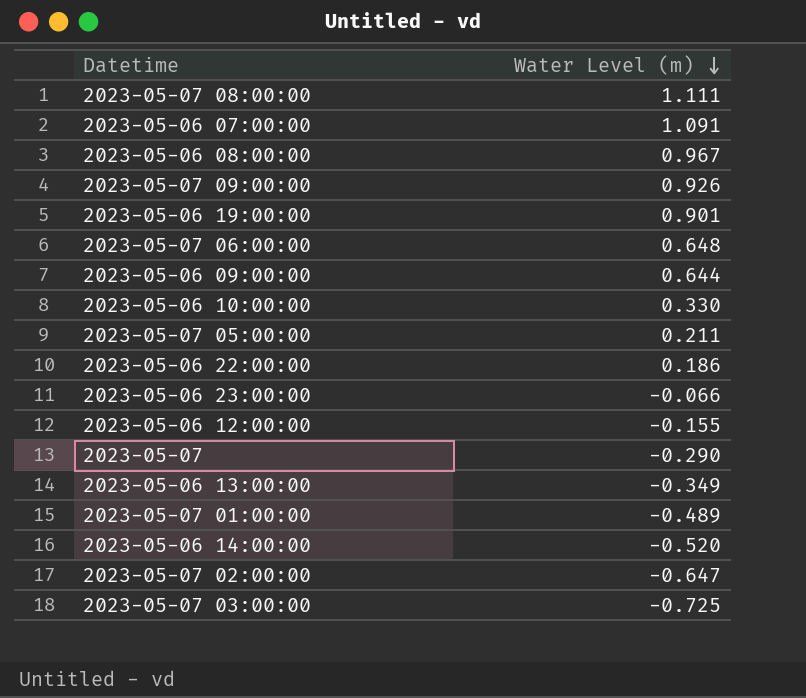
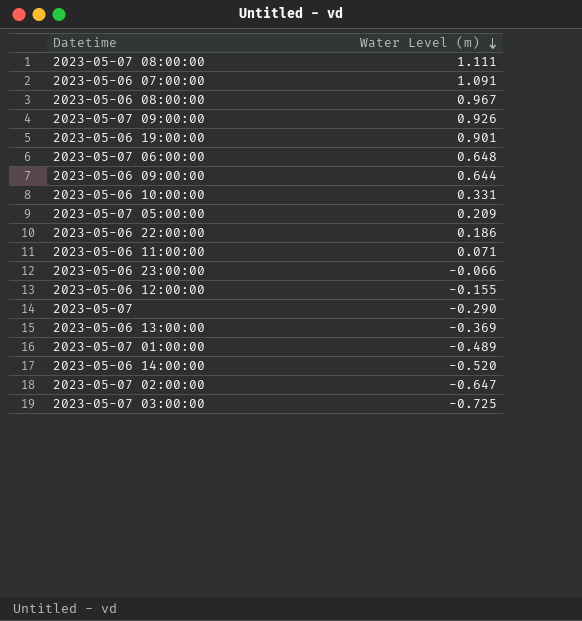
2023-05-06 10:00:00 | Water Level (m): 0.330 -> 0.331
2023-05-07 05:00:00 | Water Level (m): 0.211 -> 0.209
row 2023-05-06 11:00:00: none -> 0.071
2023-05-06 13:00:00 | Water Level (m): -0.349 -> -0.369

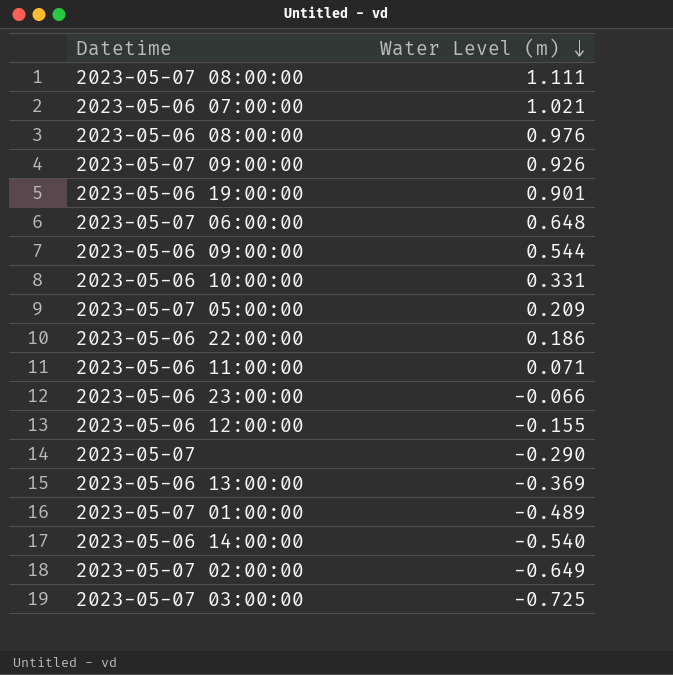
2023-05-06 07:00:00 | Water Level (m): 1.091 -> 1.021
2023-05-06 08:00:00 | Water Level (m): 0.967 -> 0.976
2023-05-06 09:00:00 | Water Level (m): 0.644 -> 0.544
2023-05-06 14:00:00 | Water Level (m): -0.520 -> -0.540
2023-05-07 02:00:00 | Water Level (m): -0.647 -> -0.649

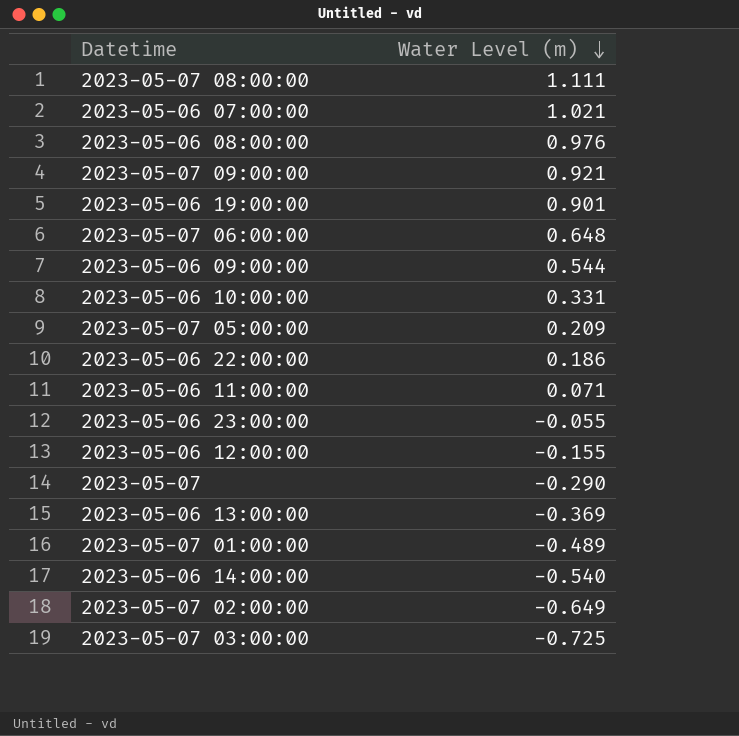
2023-05-07 09:00:00 | Water Level (m): 0.926 -> 0.921
2023-05-06 23:00:00 | Water Level (m): -0.066 -> -0.055

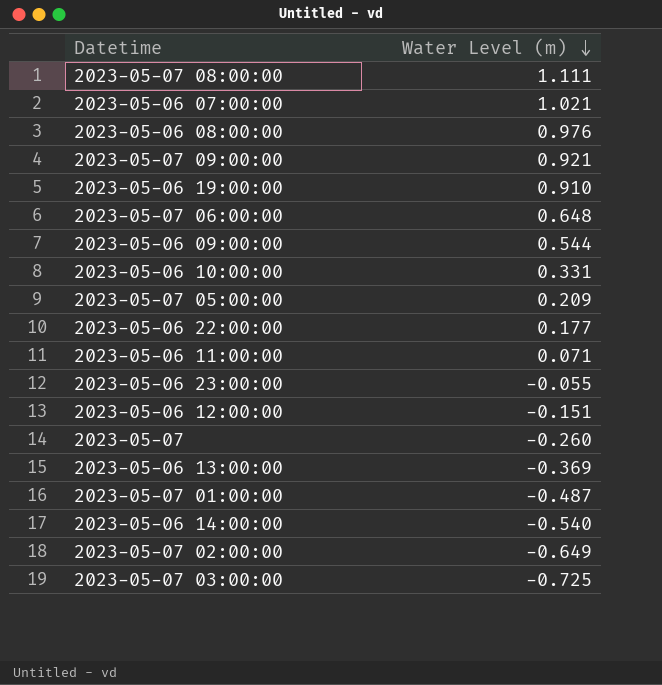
2023-05-06 19:00:00 | Water Level (m): 0.901 -> 0.910
2023-05-06 22:00:00 | Water Level (m): 0.186 -> 0.177
2023-05-06 12:00:00 | Water Level (m): -0.155 -> -0.151
2023-05-07 | Water Level (m): -0.290 -> -0.260
2023-05-07 01:00:00 | Water Level (m): -0.489 -> -0.487

